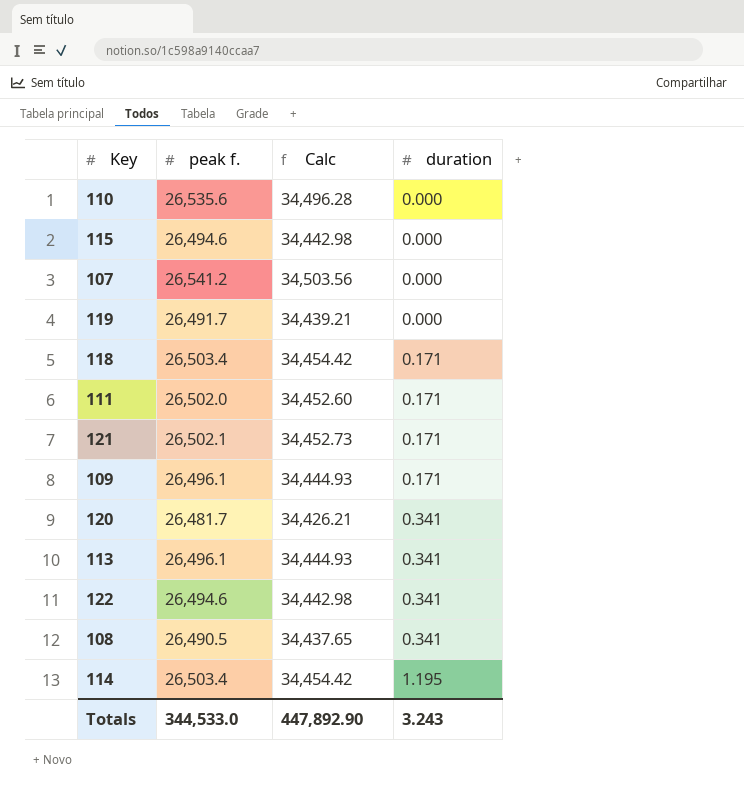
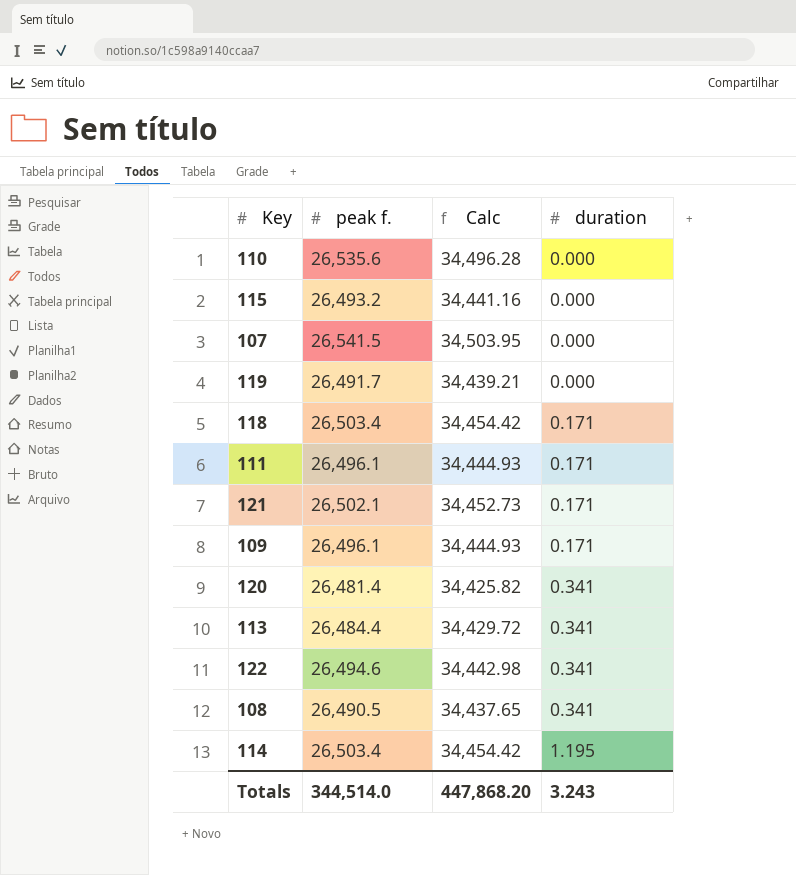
115 | peak f.: 26,494.6 -> 26,493.2
115 | Calc: 34,442.98 -> 34,441.16
107 | peak f.: 26,541.2 -> 26,541.5
107 | Calc: 34,503.56 -> 34,503.95
111 | peak f.: 26,502.0 -> 26,496.1
111 | Calc: 34,452.60 -> 34,444.93
120 | peak f.: 26,481.7 -> 26,481.4
120 | Calc: 34,426.21 -> 34,425.82
113 | peak f.: 26,496.1 -> 26,484.4
113 | Calc: 34,444.93 -> 34,429.72
Totals | peak f.: 344,533.0 -> 344,514.0
Totals | Calc: 447,892.90 -> 447,868.20

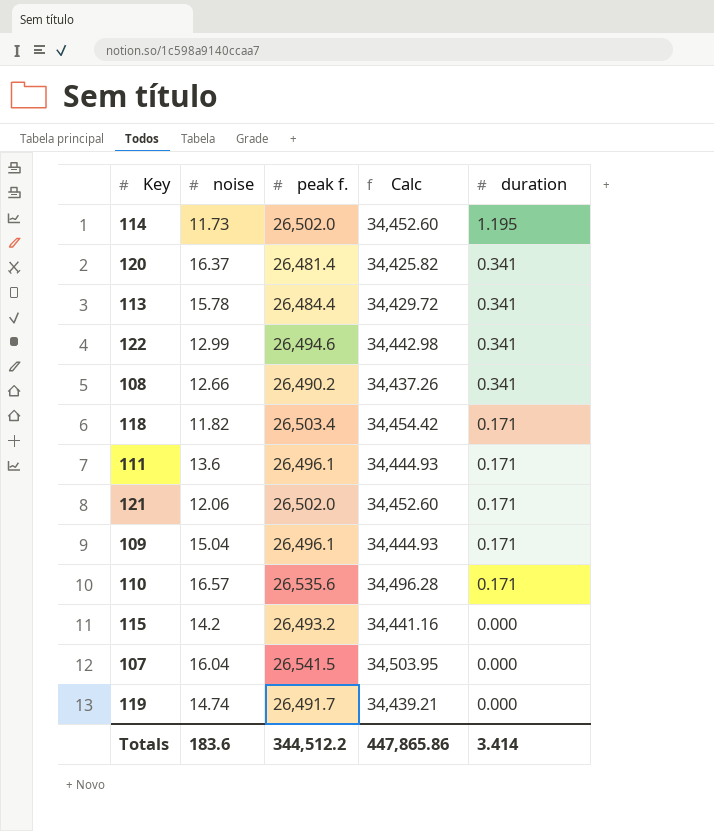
row order: duration ascending -> duration descending
column noise | position: none -> 2
114 | peak f.: 26,503.4 -> 26,502.0
114 | Calc: 34,454.42 -> 34,452.60
108 | peak f.: 26,490.5 -> 26,490.2
108 | Calc: 34,437.65 -> 34,437.26
121 | peak f.: 26,502.1 -> 26,502.0
121 | Calc: 34,452.73 -> 34,452.60
110 | duration: 0.000 -> 0.171
Totals | peak f.: 344,514.0 -> 344,512.2
Totals | Calc: 447,868.20 -> 447,865.86
Totals | duration: 3.243 -> 3.414

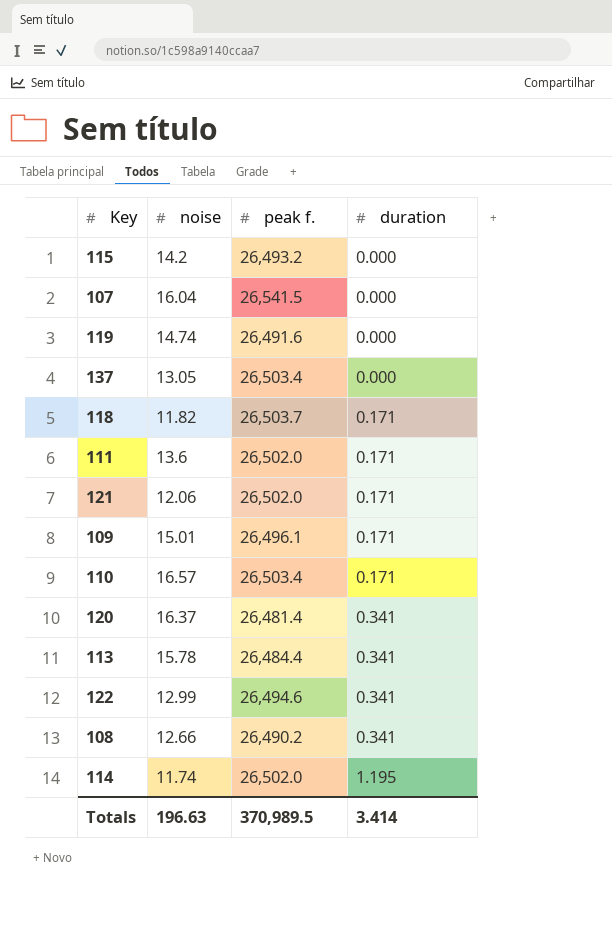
row order: duration descending -> duration ascending
column Calc | formula: [peak f.] * 1.3 -> none
119 | peak f.: 26,491.7 -> 26,491.6
row 137: none -> 13.05 | 26,503.4 | 0.000
118 | peak f.: 26,503.4 -> 26,503.7
111 | peak f.: 26,496.1 -> 26,502.0
109 | noise: 15.04 -> 15.01
110 | peak f.: 26,535.6 -> 26,503.4
114 | noise: 11.73 -> 11.74
Totals | noise: 183.6 -> 196.63
Totals | peak f.: 344,512.2 -> 370,989.5

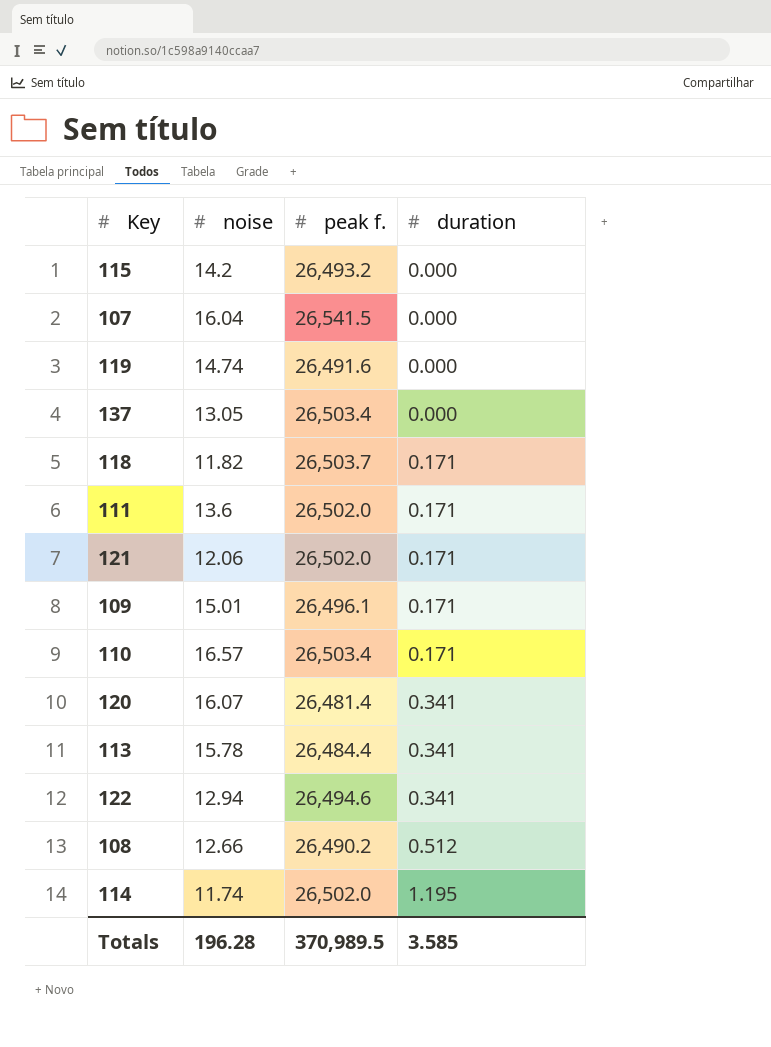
120 | noise: 16.37 -> 16.07
122 | noise: 12.99 -> 12.94
108 | duration: 0.341 -> 0.512
Totals | noise: 196.63 -> 196.28
Totals | duration: 3.414 -> 3.585

